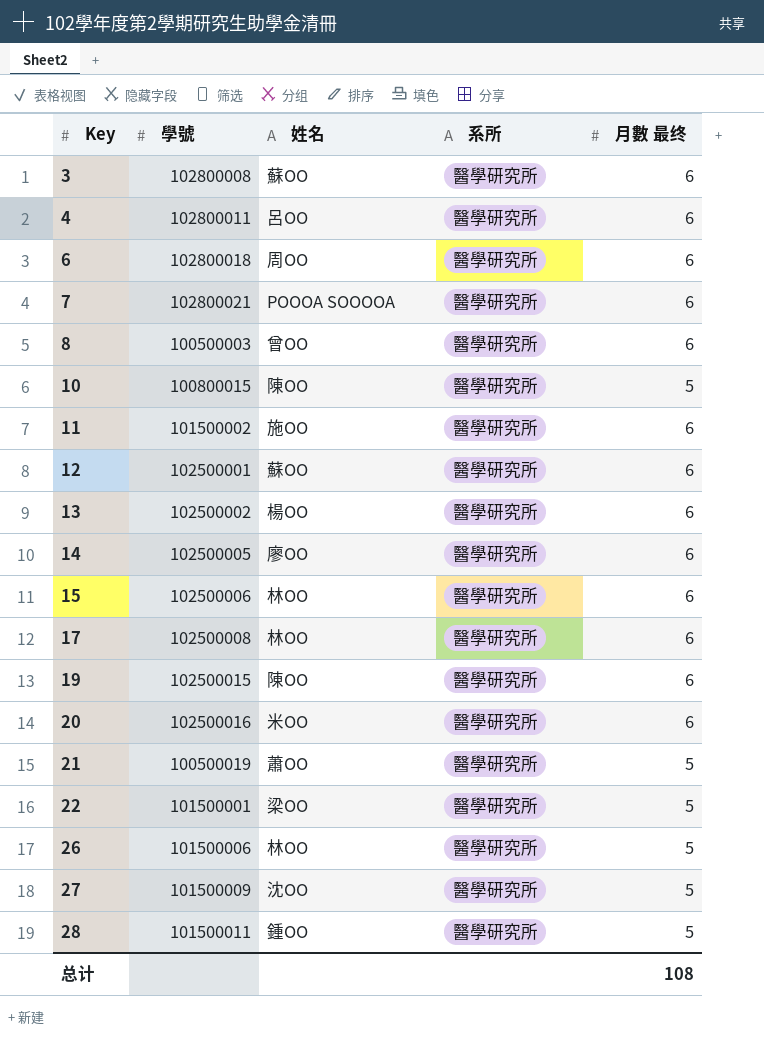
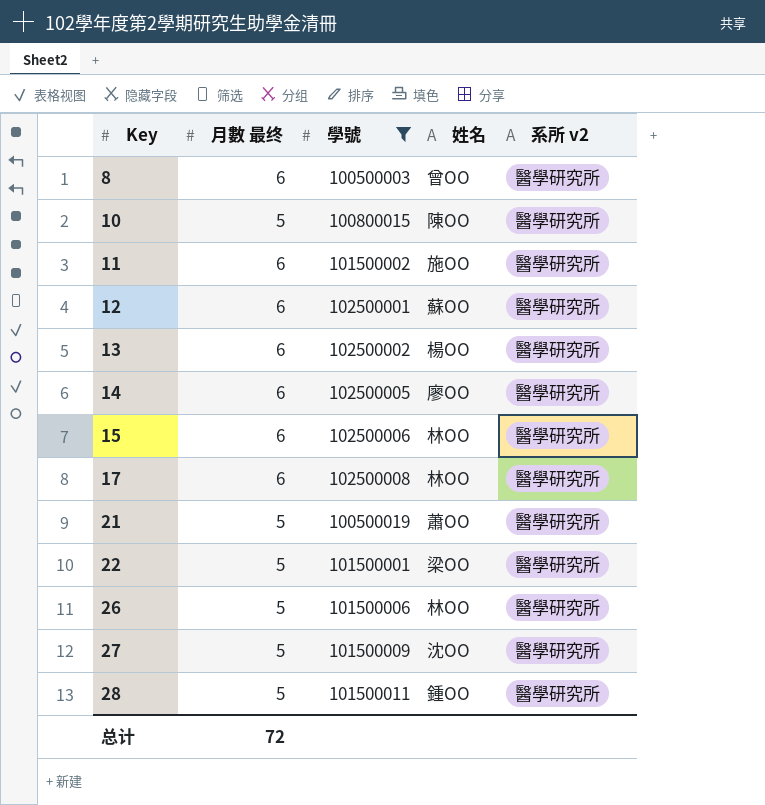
filter: none -> 學號 <= 102500008
column 月數 最终 | position: 5 -> 2
column name: 系所 -> 系所 v2
总计 | 月數 最终: 108 -> 72

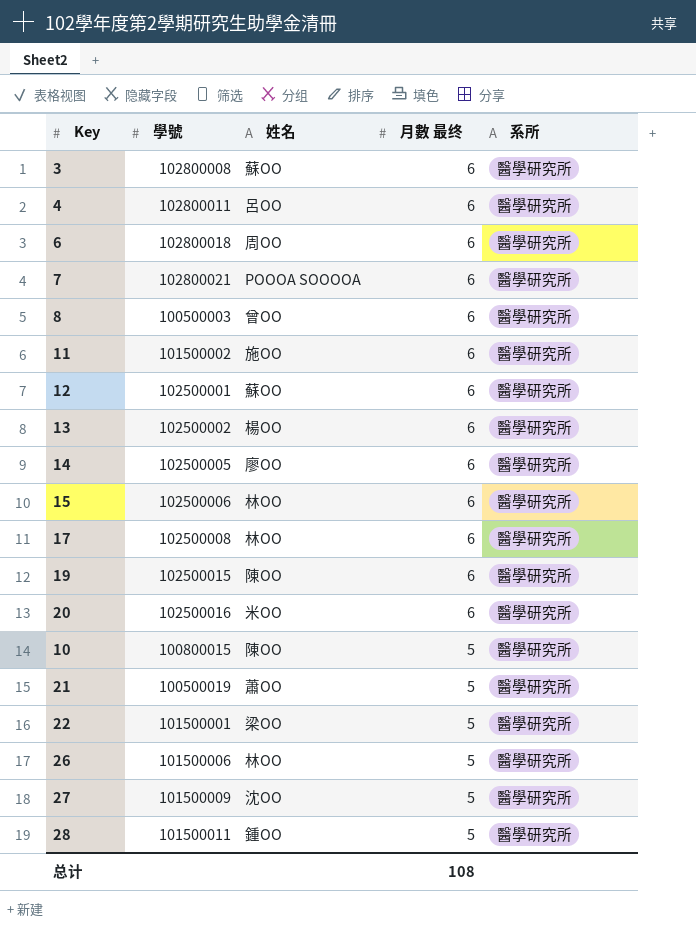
filter: 學號 <= 102500008 -> none
row order: Key ascending -> 月數 最终 descending
column 月數 最终 | position: 2 -> 4
column name: 系所 v2 -> 系所
总计 | 月數 最终: 72 -> 108

